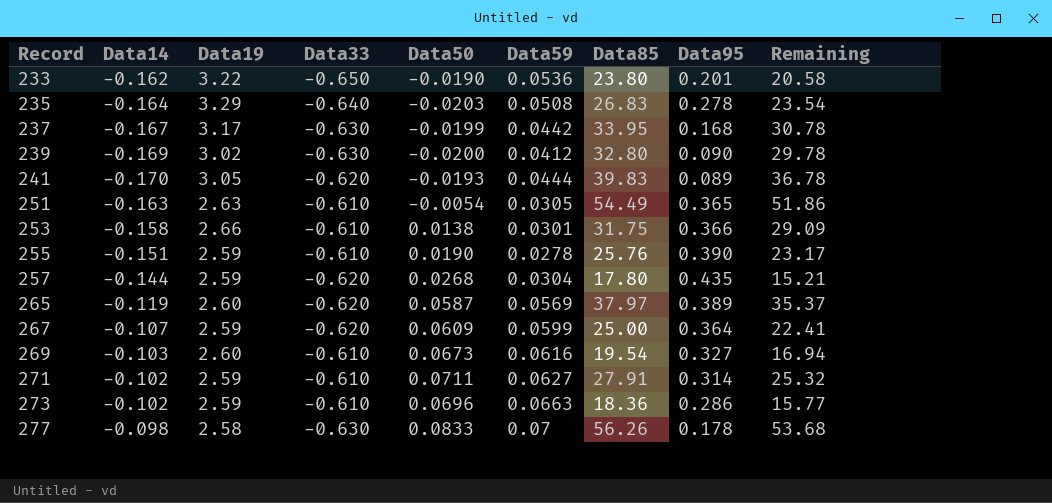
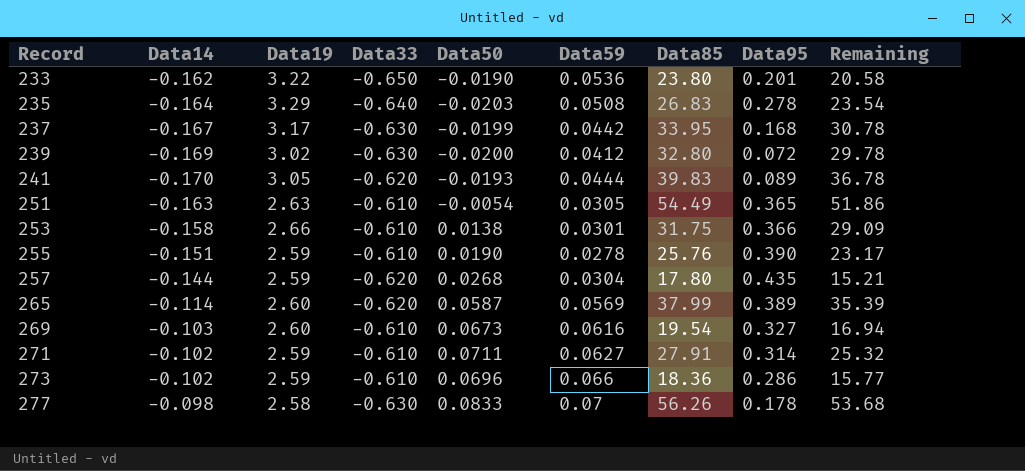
row 267: -0.107 | 2.59 | -0.620 | 0.0609 | 0.0599 | 25.00 | 0.364 | 22.41 -> none
239 | Data95: 0.090 -> 0.072
265 | Data14: -0.119 -> -0.114
265 | Data85: 37.97 -> 37.99
265 | Remaining: 35.37 -> 35.39
273 | Data59: 0.0663 -> 0.066

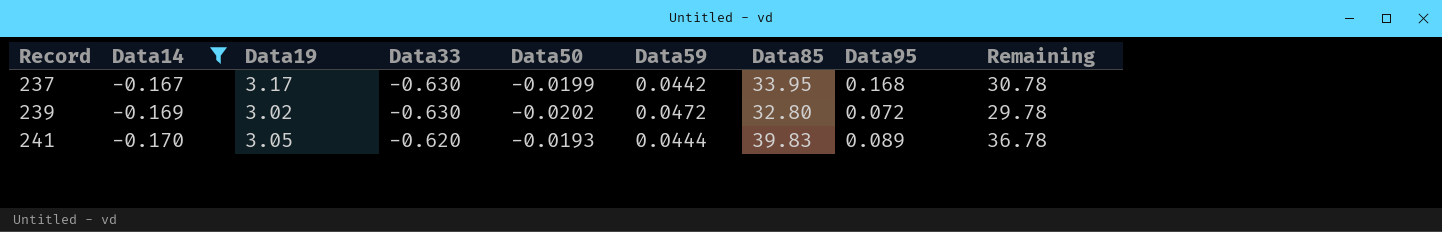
filter: none -> Data14 <= -0.167
239 | Data50: -0.0200 -> -0.0202
239 | Data59: 0.0412 -> 0.0472

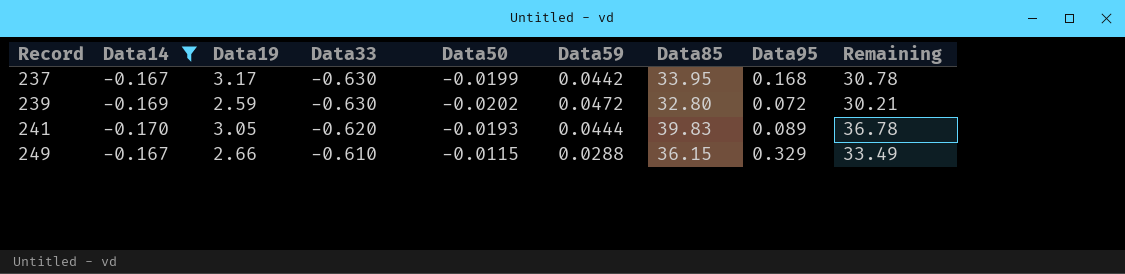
239 | Data19: 3.02 -> 2.59
239 | Remaining: 29.78 -> 30.21
row 249: none -> -0.167 | 2.66 | -0.610 | -0.0115 | 0.0288 | 36.15 | 0.329 | 33.49

